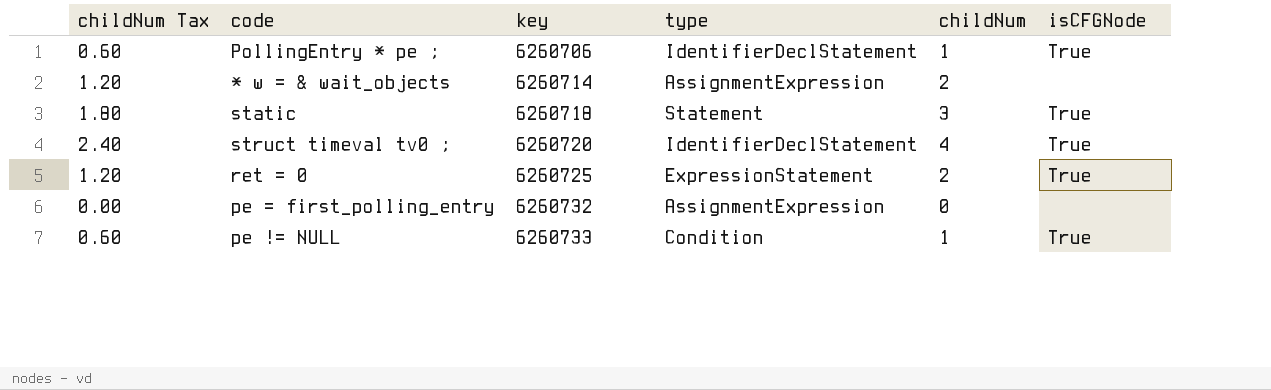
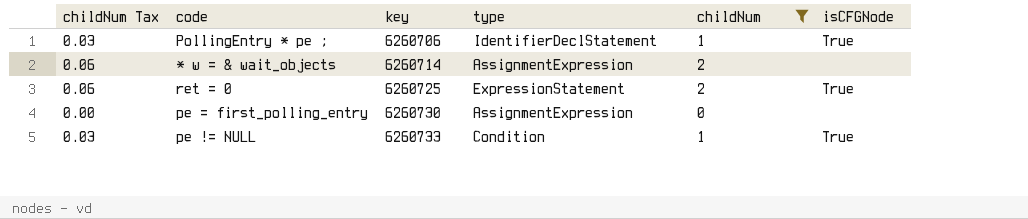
filter: none -> childNum <= 2
column childNum Tax | formula: [childNum] * 0.6 -> [childNum] * 0.03
pe = first_polling_entry | key: 6260732 -> 6260730

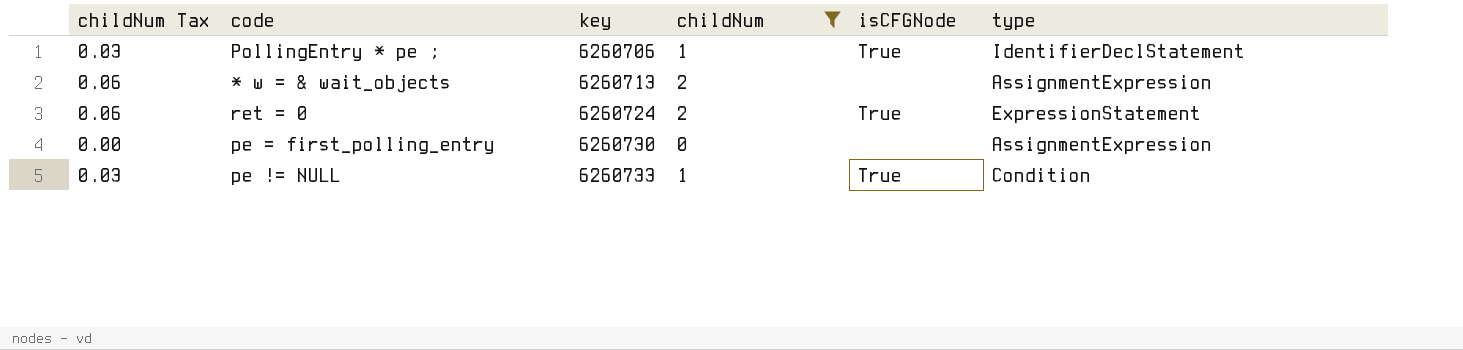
column type | position: 4 -> 6
* w = & wait_objects | key: 6260714 -> 6260713
ret = 0 | key: 6260725 -> 6260724

